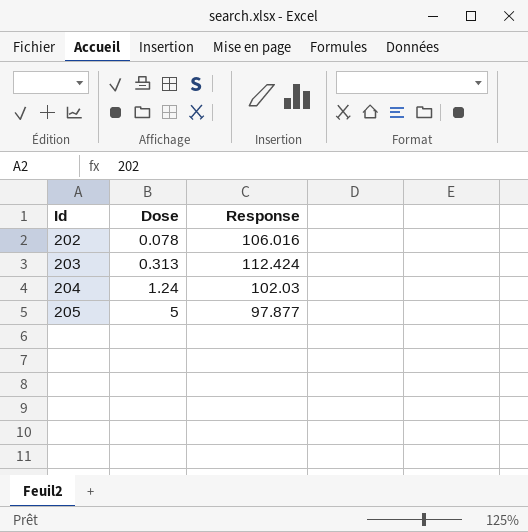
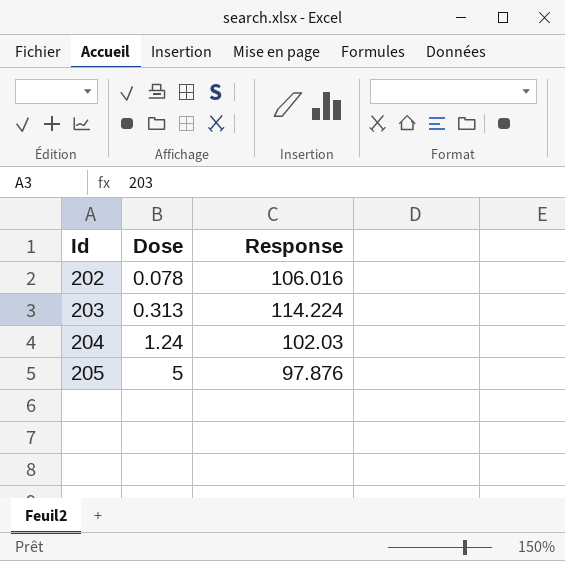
203 | Response: 112.424 -> 114.224
205 | Response: 97.877 -> 97.876

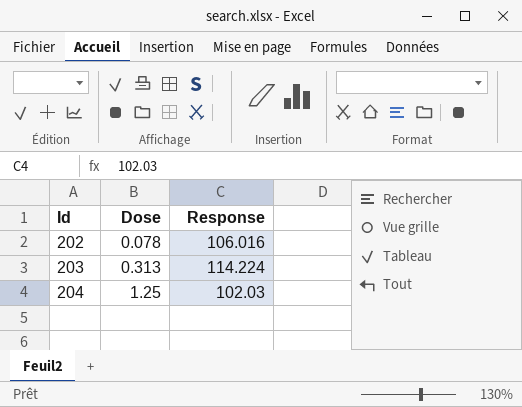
row 205: 5 | 97.876 -> none
204 | Dose: 1.24 -> 1.25

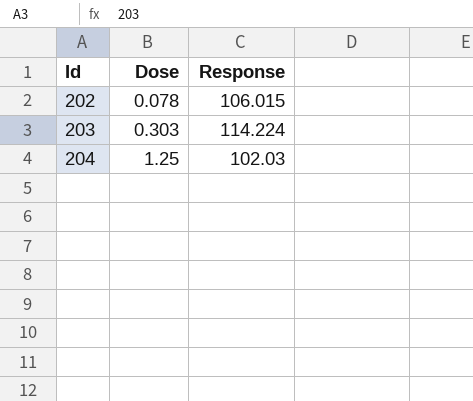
202 | Response: 106.016 -> 106.015
203 | Dose: 0.313 -> 0.303

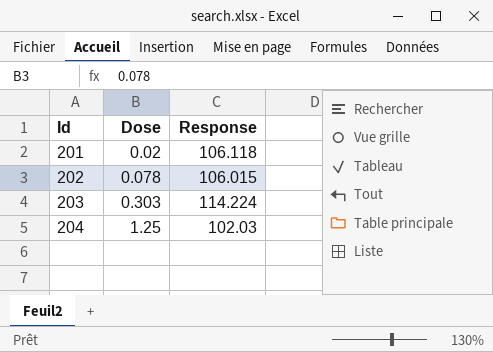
row 201: none -> 0.02 | 106.118

